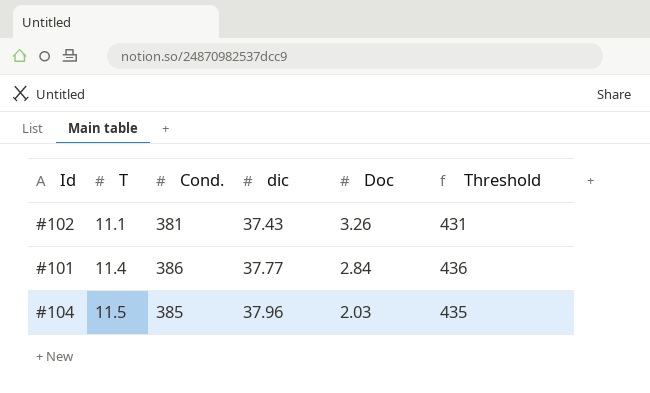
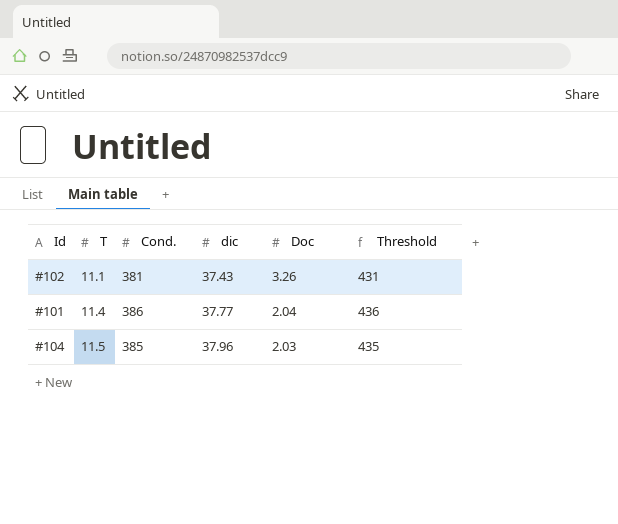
#101 | Doc: 2.84 -> 2.04

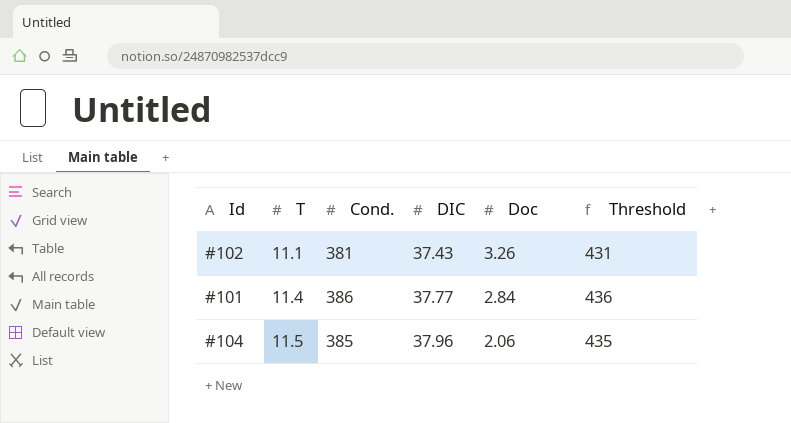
column name: dic -> DIC
#101 | Doc: 2.04 -> 2.84
#104 | Doc: 2.03 -> 2.06

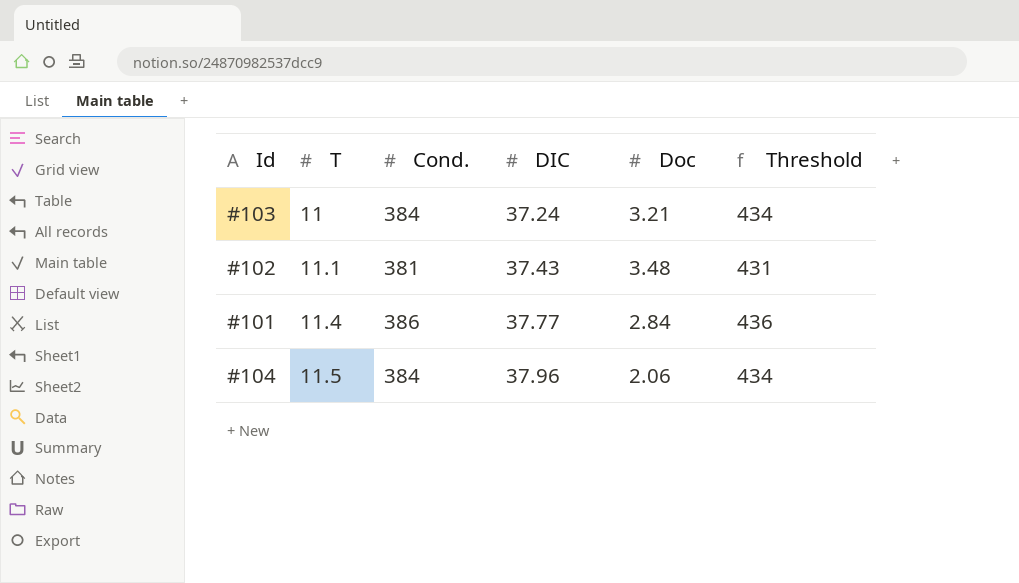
row #103: none -> 11 | 384 | 37.24 | 3.21 | 434
#102 | Doc: 3.26 -> 3.48
#104 | Cond.: 385 -> 384
#104 | Threshold: 435 -> 434

